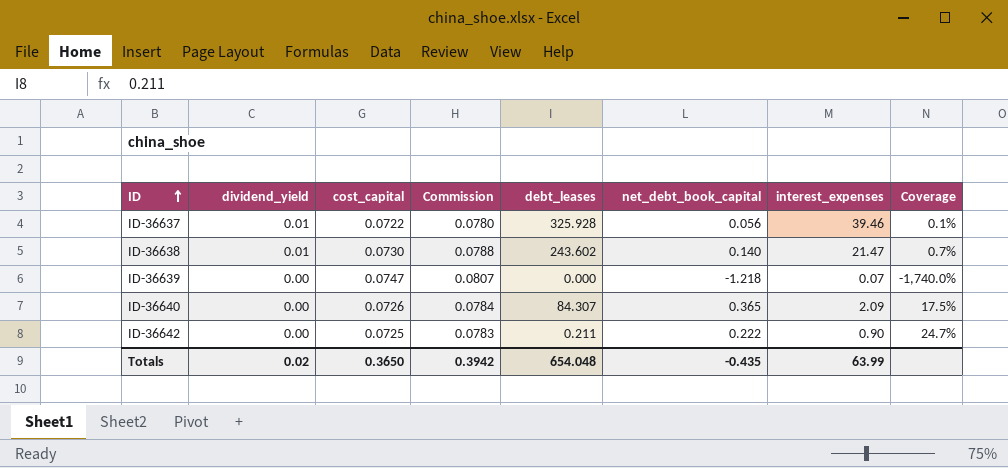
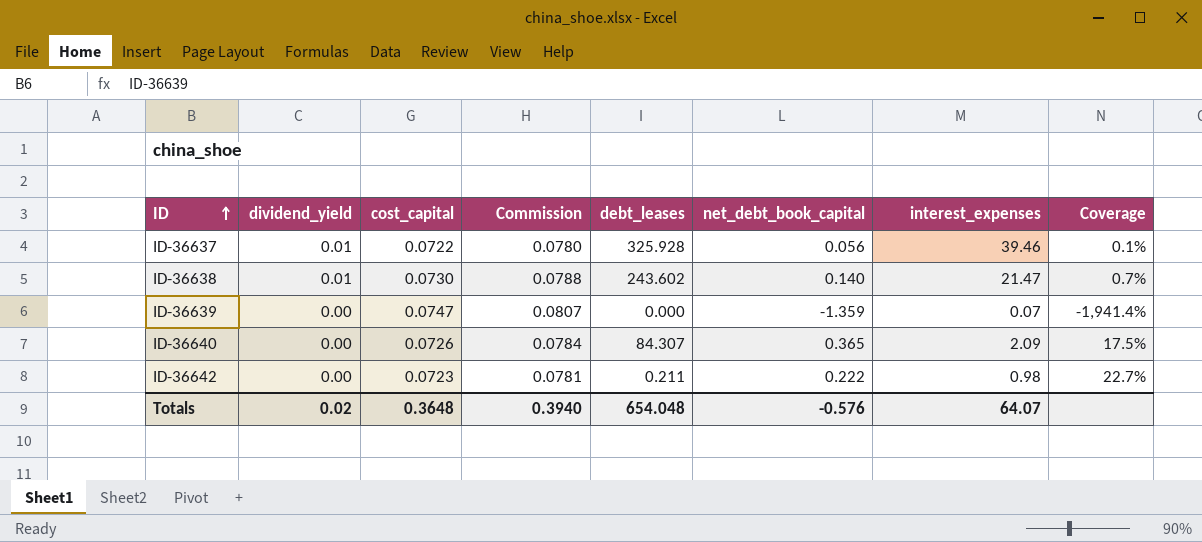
ID-36639 | net_debt_book_capital: -1.218 -> -1.359
ID-36639 | Coverage: -1,740.0% -> -1,941.4%
ID-36642 | cost_capital: 0.0725 -> 0.0723
ID-36642 | Commission: 0.0783 -> 0.0781
ID-36642 | interest_expenses: 0.90 -> 0.98
ID-36642 | Coverage: 24.7% -> 22.7%
Totals | cost_capital: 0.3650 -> 0.3648
Totals | Commission: 0.3942 -> 0.3940
Totals | net_debt_book_capital: -0.435 -> -0.576
Totals | interest_expenses: 63.99 -> 64.07

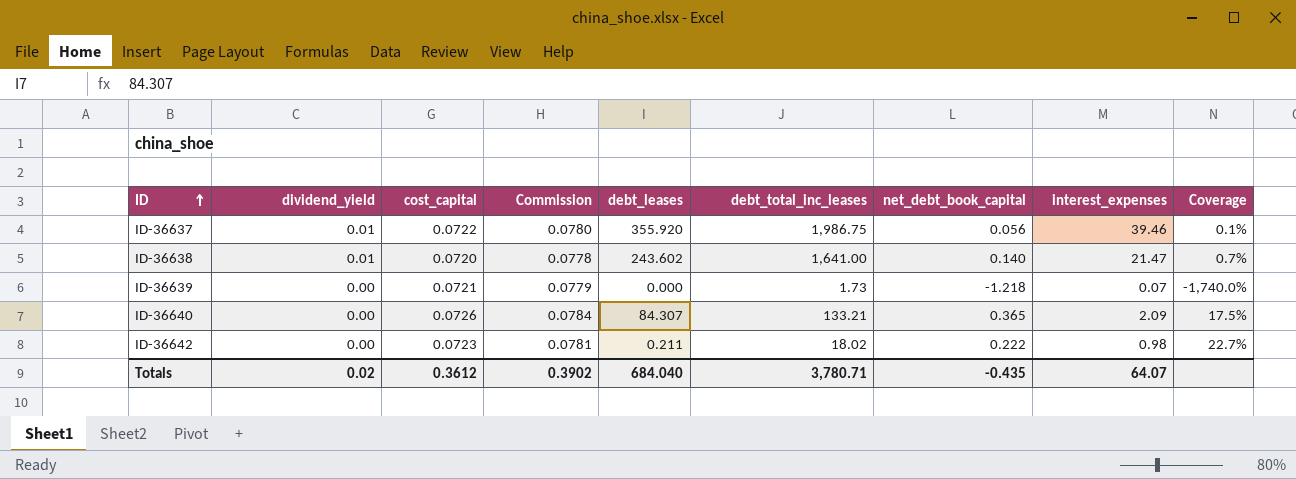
column debt_total_inc_leases | position: none -> 6
ID-36637 | debt_leases: 325.928 -> 355.920
ID-36638 | cost_capital: 0.0730 -> 0.0720
ID-36638 | Commission: 0.0788 -> 0.0778
ID-36639 | cost_capital: 0.0747 -> 0.0721
ID-36639 | Commission: 0.0807 -> 0.0779
ID-36639 | net_debt_book_capital: -1.359 -> -1.218
ID-36639 | Coverage: -1,941.4% -> -1,740.0%
Totals | cost_capital: 0.3648 -> 0.3612
Totals | Commission: 0.3940 -> 0.3902
Totals | debt_leases: 654.048 -> 684.040
Totals | net_debt_book_capital: -0.576 -> -0.435

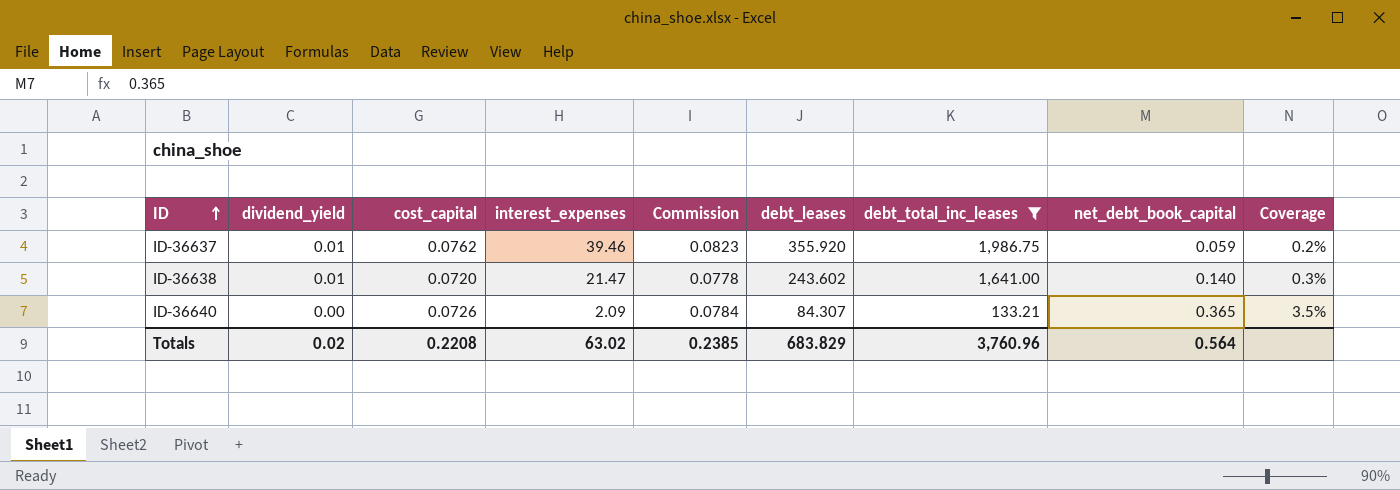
filter: none -> debt_total_inc_leases >= 133.21
column interest_expenses | position: 8 -> 4
column Coverage | formula: [net_debt_book_capital] / [interest_expenses] -> [cost_capital] / [interest_expenses]
ID-36637 | cost_capital: 0.0722 -> 0.0762
ID-36637 | Commission: 0.0780 -> 0.0823
ID-36637 | net_debt_book_capital: 0.056 -> 0.059
Totals | cost_capital: 0.3612 -> 0.2208
Totals | interest_expenses: 64.07 -> 63.02
Totals | Commission: 0.3902 -> 0.2385
Totals | debt_leases: 684.040 -> 683.829
Totals | debt_total_inc_leases: 3,780.71 -> 3,760.96
Totals | net_debt_book_capital: -0.435 -> 0.564

